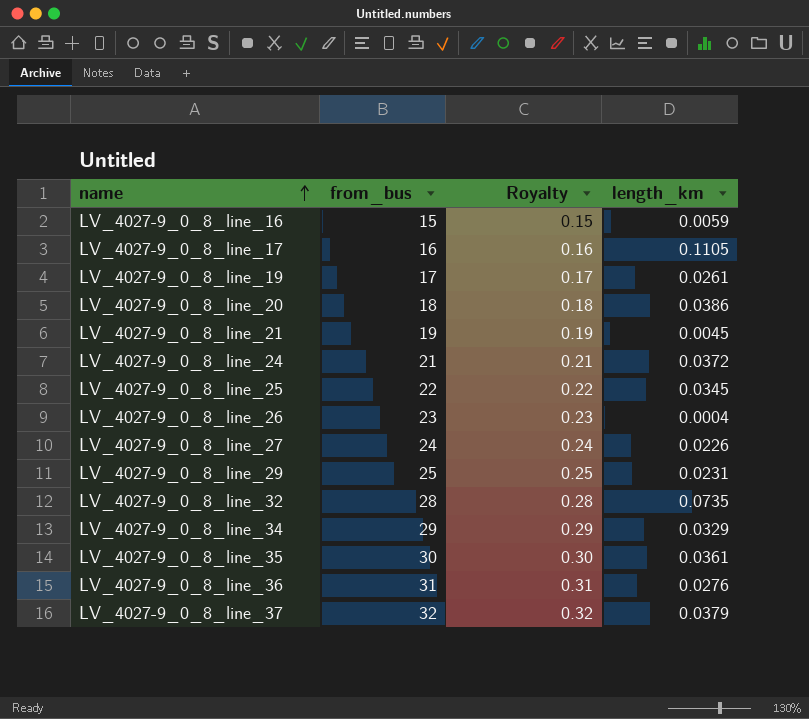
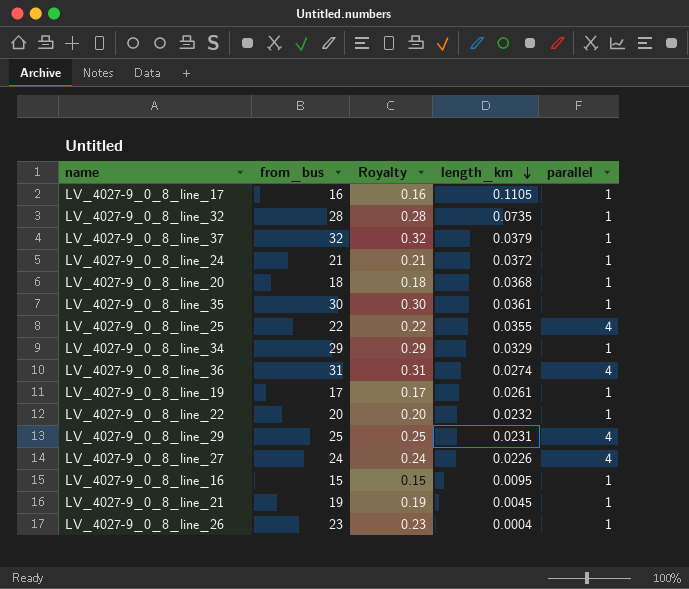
row order: name ascending -> length_km descending
column parallel | position: none -> 5
LV_4027-9_0_8_line_20 | length_km: 0.0386 -> 0.0368
LV_4027-9_0_8_line_25 | length_km: 0.0345 -> 0.0355
LV_4027-9_0_8_line_36 | length_km: 0.0276 -> 0.0274
row LV_4027-9_0_8_line_22: none -> 20 | 0.20 | 0.0232 | 1
LV_4027-9_0_8_line_16 | length_km: 0.0059 -> 0.0095

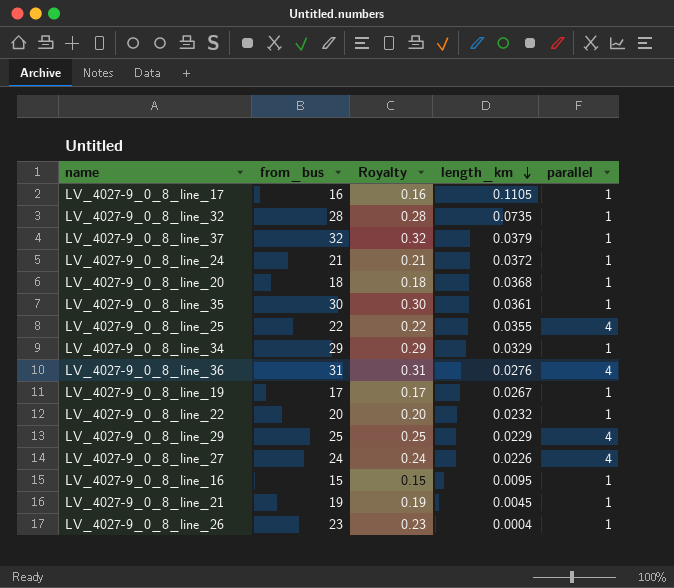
LV_4027-9_0_8_line_36 | length_km: 0.0274 -> 0.0276
LV_4027-9_0_8_line_19 | length_km: 0.0261 -> 0.0267
LV_4027-9_0_8_line_29 | length_km: 0.0231 -> 0.0229

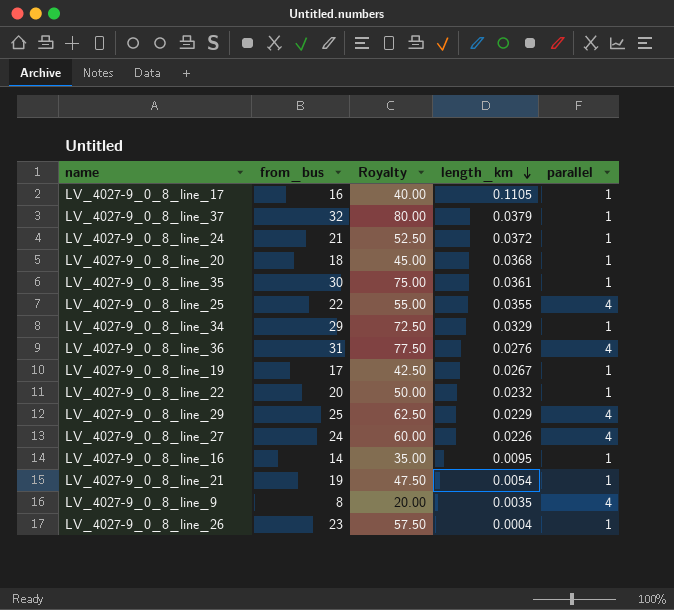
column Royalty | formula: [from_bus] * 0.01 -> [from_bus] * 2.5
row LV_4027-9_0_8_line_32: 28 | 0.28 | 0.0735 | 1 -> none
LV_4027-9_0_8_line_16 | from_bus: 15 -> 14
LV_4027-9_0_8_line_21 | length_km: 0.0045 -> 0.0054
row LV_4027-9_0_8_line_9: none -> 8 | 20.00 | 0.0035 | 4

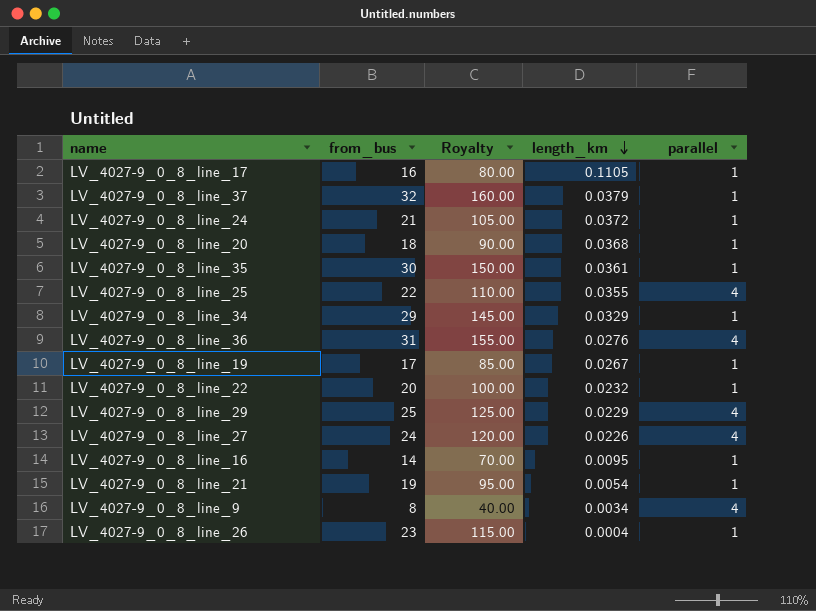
column Royalty | formula: [from_bus] * 2.5 -> [from_bus] * 5
LV_4027-9_0_8_line_9 | length_km: 0.0035 -> 0.0034

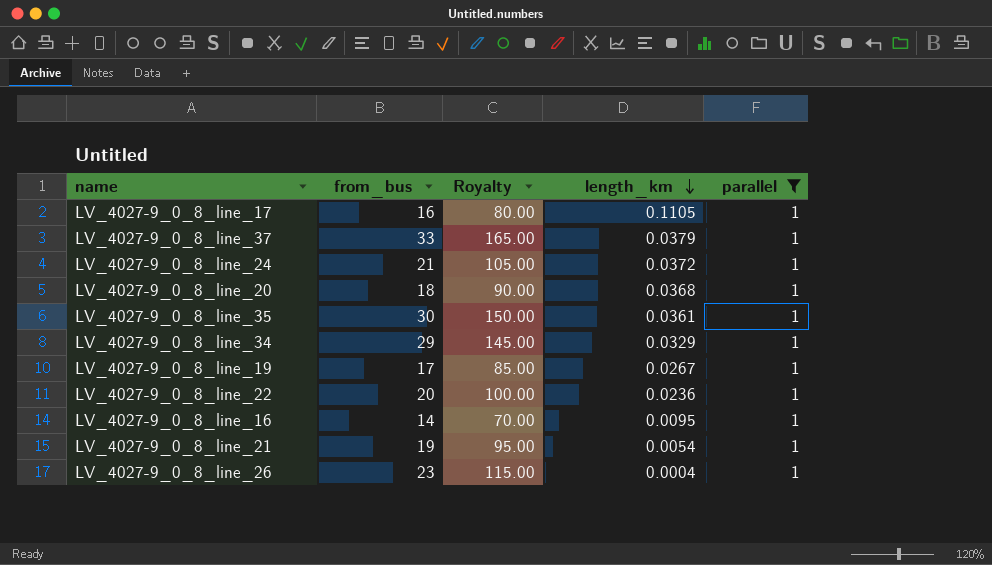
filter: none -> parallel = 1
LV_4027-9_0_8_line_37 | from_bus: 32 -> 33
LV_4027-9_0_8_line_37 | Royalty: 160.00 -> 165.00
LV_4027-9_0_8_line_22 | length_km: 0.0232 -> 0.0236

